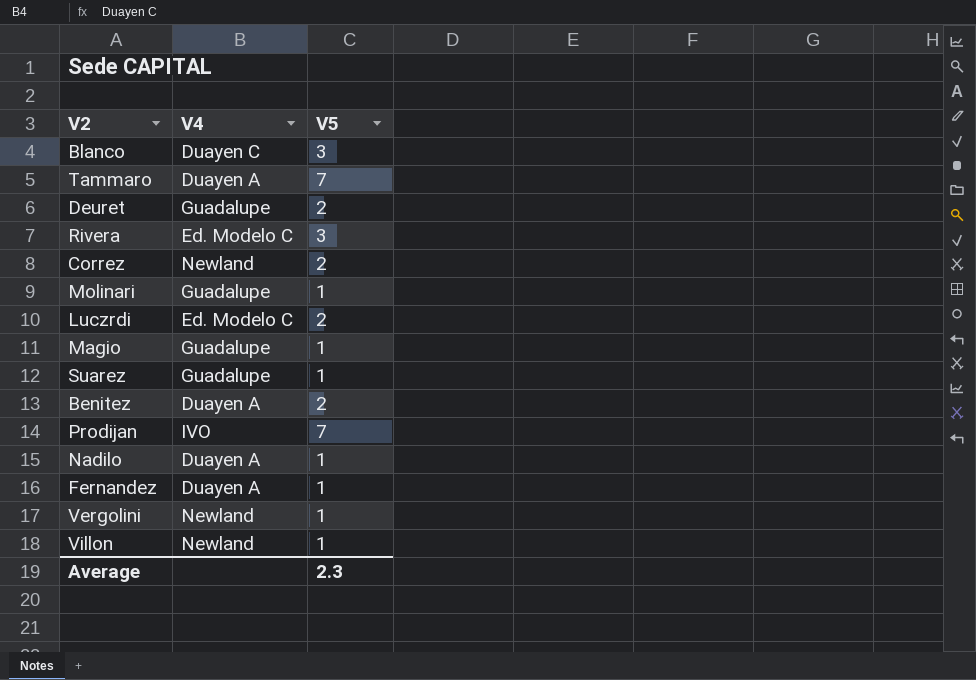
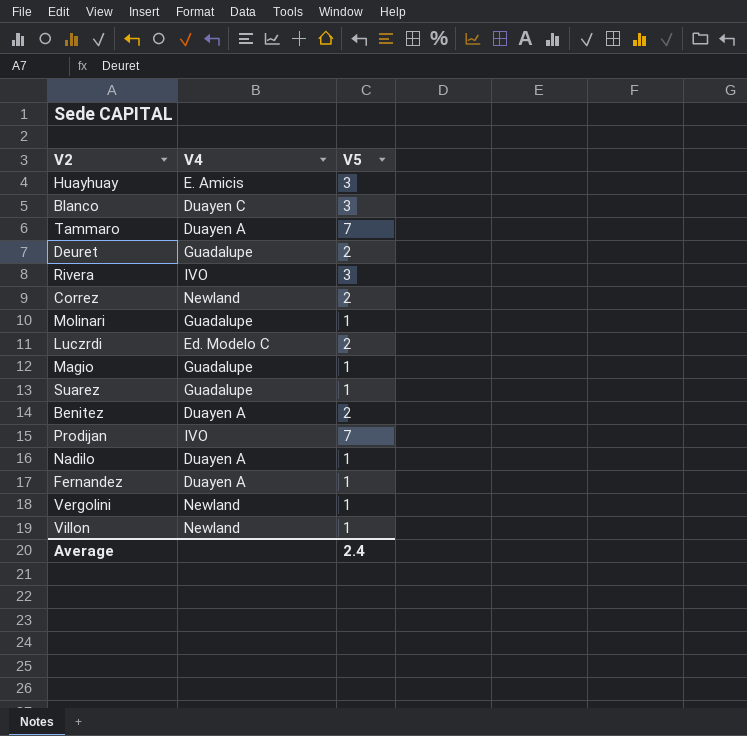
row Huayhuay: none -> E. Amicis | 3
Rivera | V4: Ed. Modelo C -> IVO
Average | V5: 2.3 -> 2.4

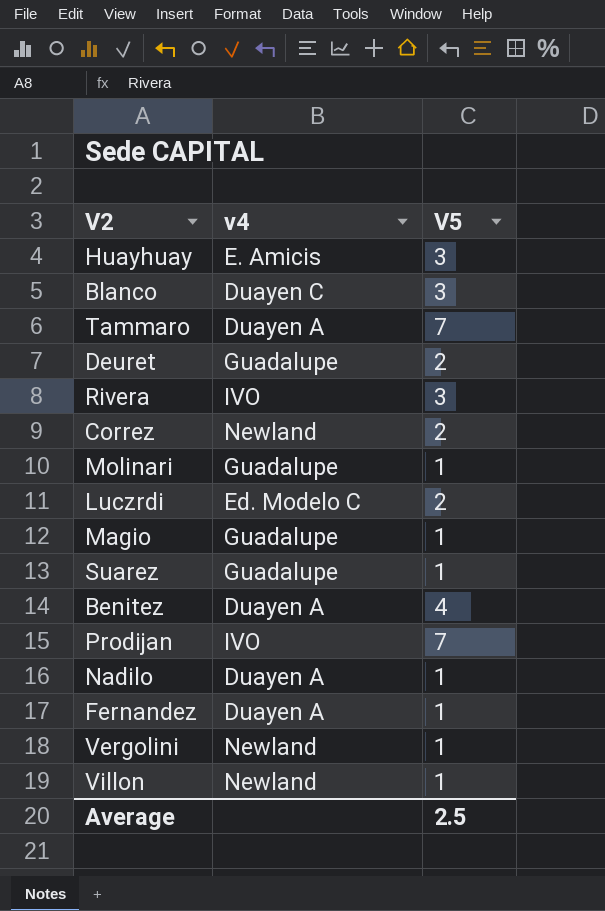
column name: V4 -> v4
Benitez | V5: 2 -> 4
Average | V5: 2.4 -> 2.5

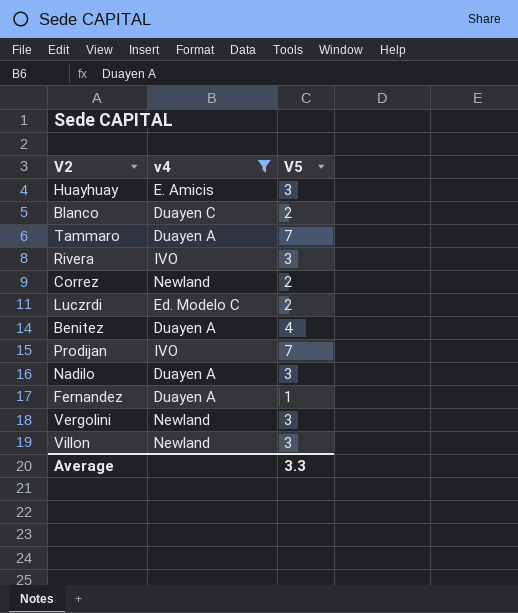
filter: none -> v4 != Guadalupe
Blanco | V5: 3 -> 2
Nadilo | V5: 1 -> 3
Vergolini | V5: 1 -> 3
Villon | V5: 1 -> 3
Average | V5: 2.5 -> 3.3

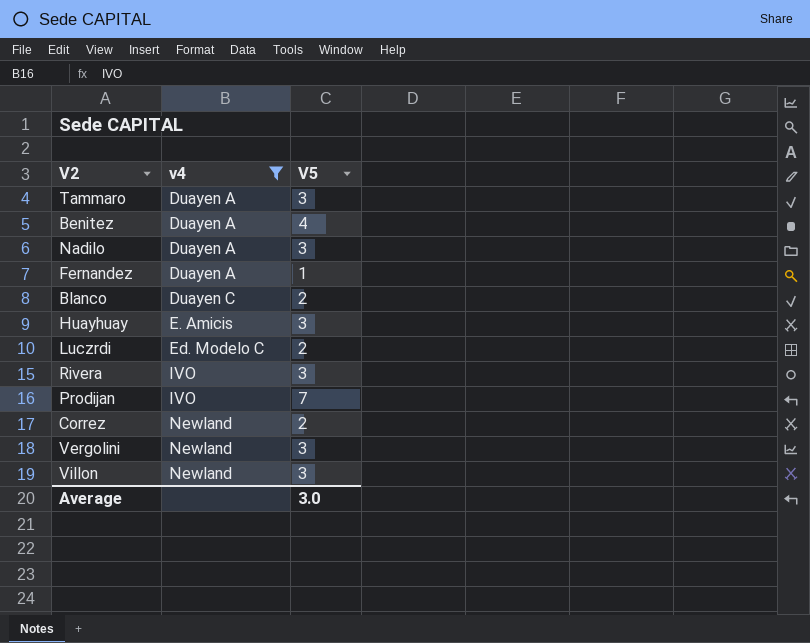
row order: none -> v4 ascending
Tammaro | V5: 7 -> 3
Average | V5: 3.3 -> 3.0

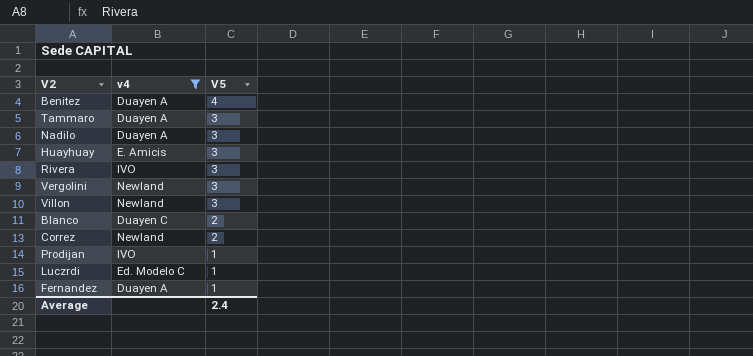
row order: v4 ascending -> V5 descending
Prodijan | V5: 7 -> 1
Luczrdi | V5: 2 -> 1
Average | V5: 3.0 -> 2.4

